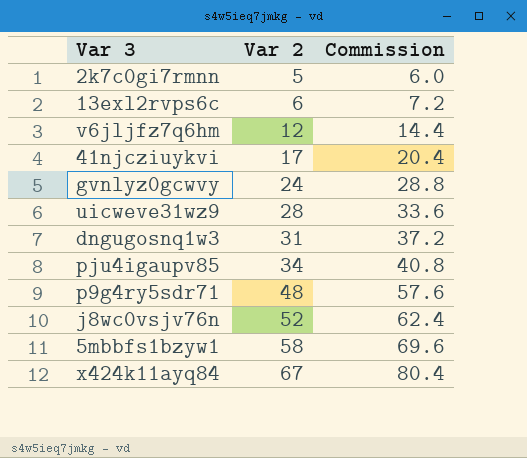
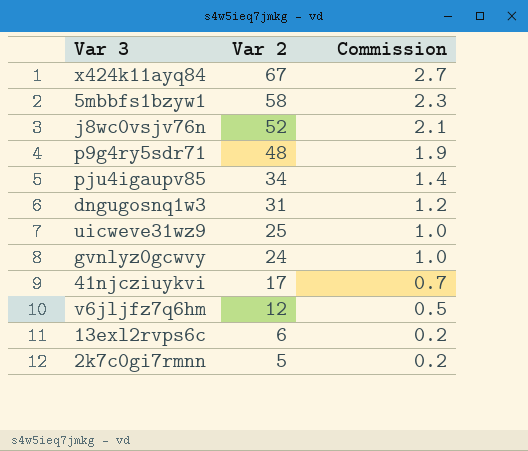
row order: Var 2 ascending -> Var 2 descending
column Commission | formula: [Var 2] * 1.2 -> [Var 2] * 0.04
uicweve31wz9 | Var 2: 28 -> 25

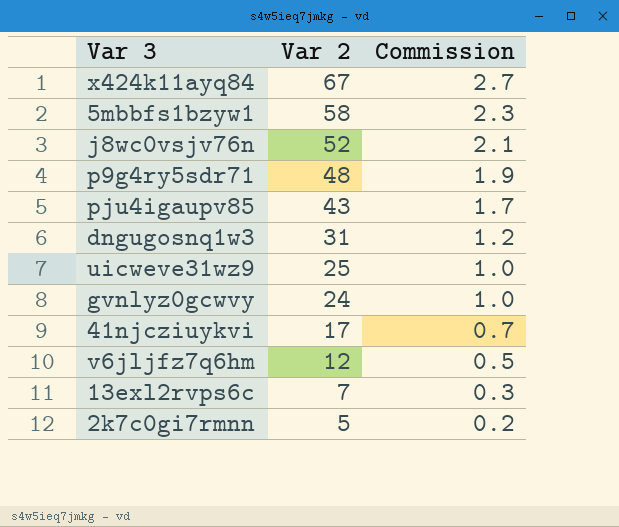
pju4igaupv85 | Var 2: 34 -> 43
pju4igaupv85 | Commission: 1.4 -> 1.7
13exl2rvps6c | Var 2: 6 -> 7
13exl2rvps6c | Commission: 0.2 -> 0.3

